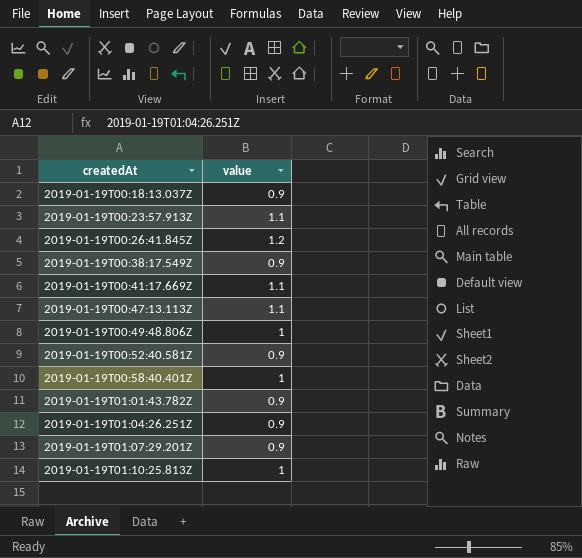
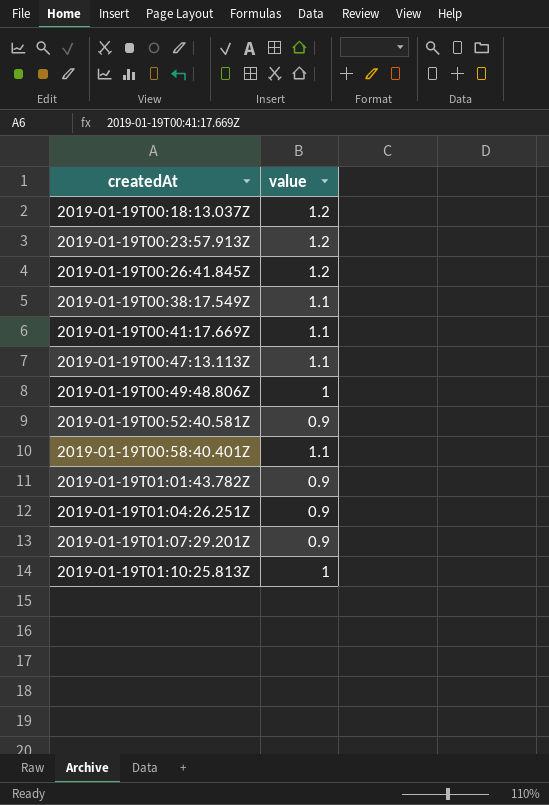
2019-01-19T00:18:13.037Z | value: 0.9 -> 1.2
2019-01-19T00:23:57.913Z | value: 1.1 -> 1.2
2019-01-19T00:38:17.549Z | value: 0.9 -> 1.1
2019-01-19T00:58:40.401Z | value: 1 -> 1.1

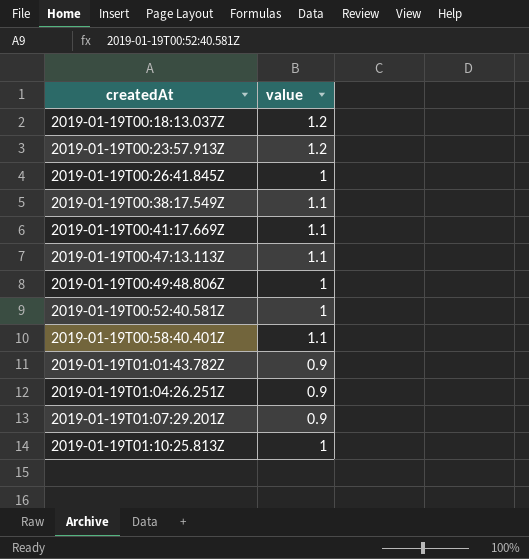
2019-01-19T00:26:41.845Z | value: 1.2 -> 1
2019-01-19T00:52:40.581Z | value: 0.9 -> 1

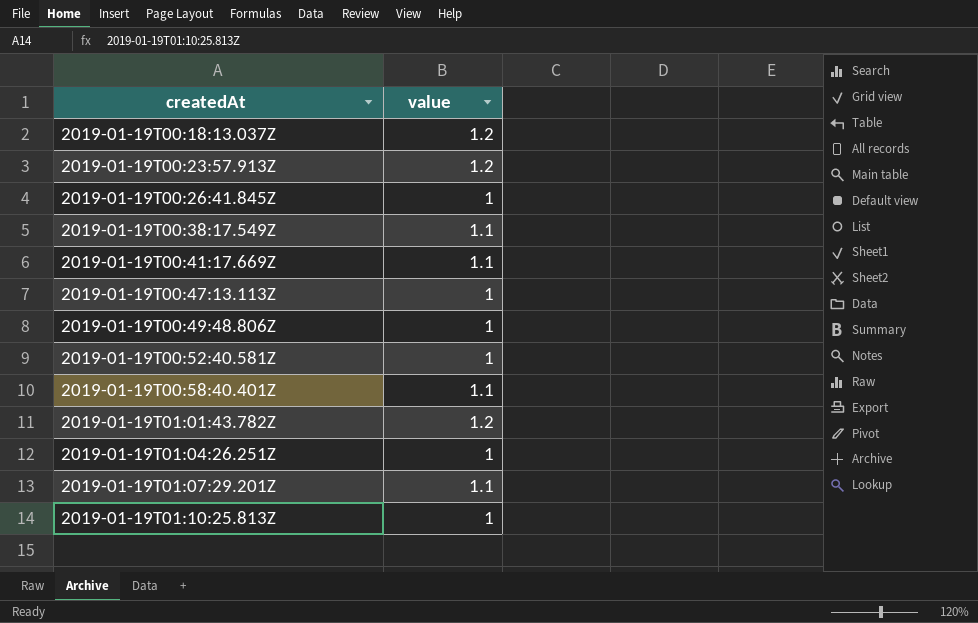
2019-01-19T00:47:13.113Z | value: 1.1 -> 1
2019-01-19T01:01:43.782Z | value: 0.9 -> 1.2
2019-01-19T01:04:26.251Z | value: 0.9 -> 1
2019-01-19T01:07:29.201Z | value: 0.9 -> 1.1

